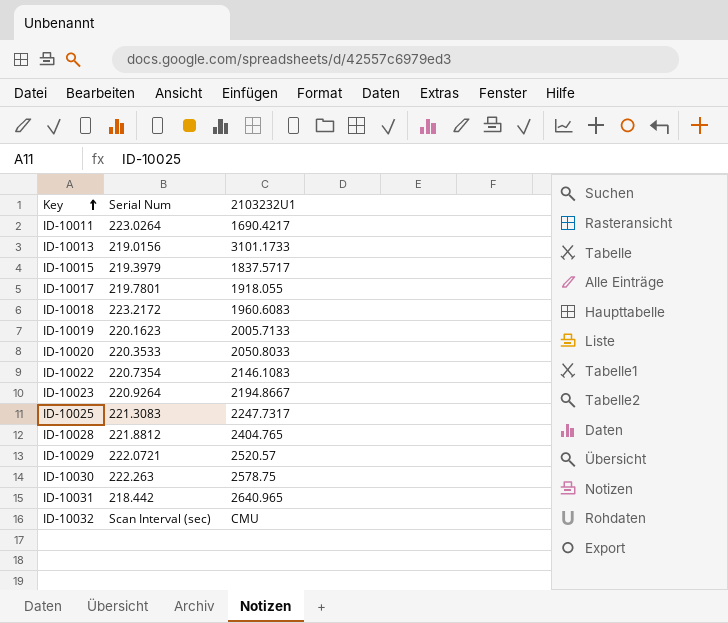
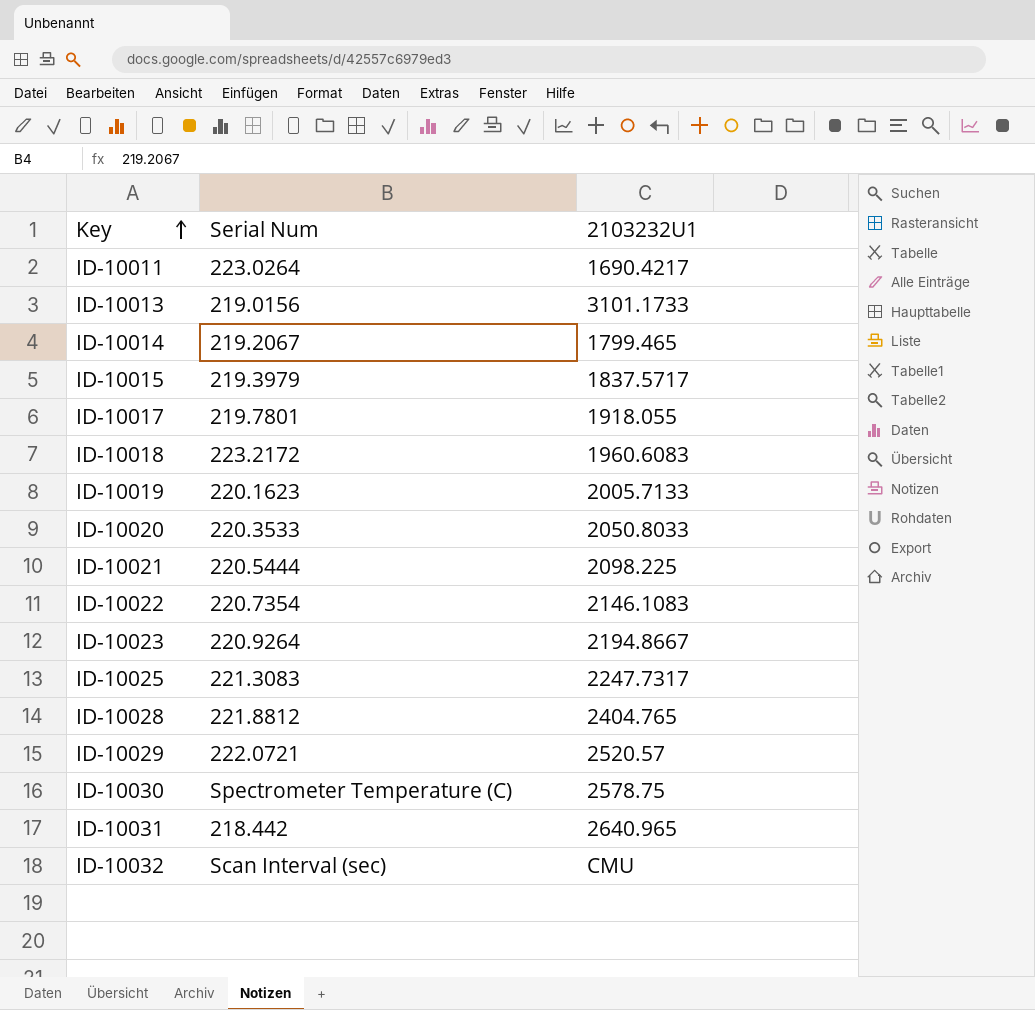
row ID-10014: none -> 219.2067 | 1799.465
row ID-10021: none -> 220.5444 | 2098.225
ID-10030 | Serial Num: 222.263 -> Spectrometer Temperature (C)

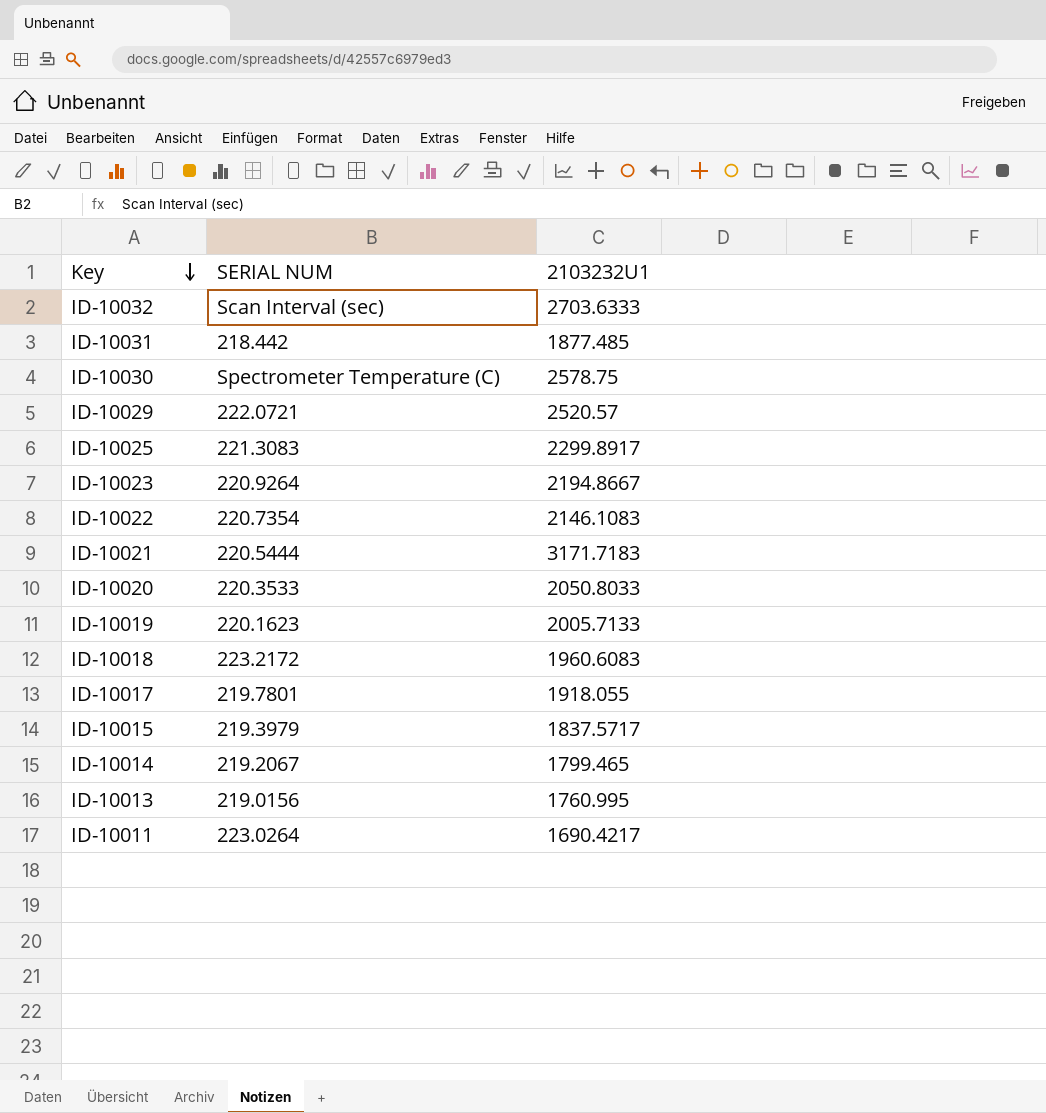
row order: Key ascending -> Key descending
column name: Serial Num -> SERIAL NUM
row ID-10028: 221.8812 | 2404.765 -> none
ID-10032 | 2103232U1: CMU -> 2703.6333
ID-10031 | 2103232U1: 2640.965 -> 1877.485
ID-10025 | 2103232U1: 2247.7317 -> 2299.8917
ID-10021 | 2103232U1: 2098.225 -> 3171.7183
ID-10013 | 2103232U1: 3101.1733 -> 1760.995

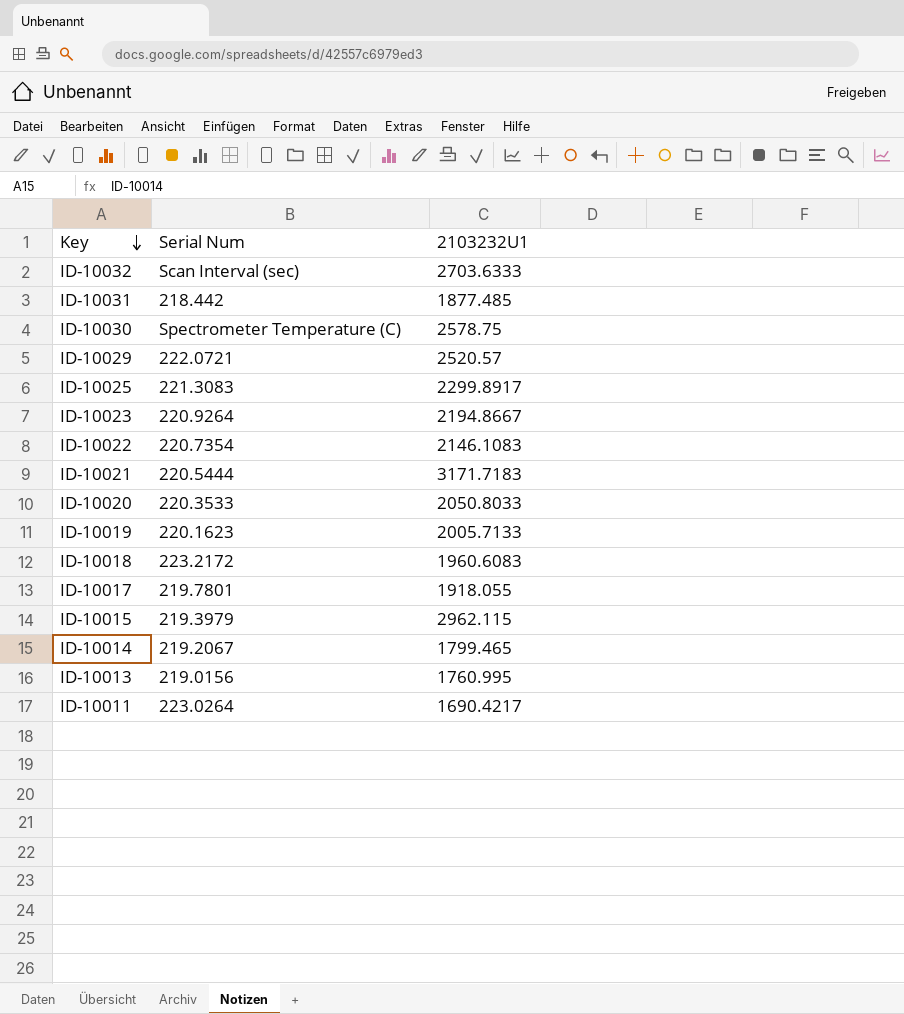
column name: SERIAL NUM -> Serial Num
ID-10015 | 2103232U1: 1837.5717 -> 2962.115

